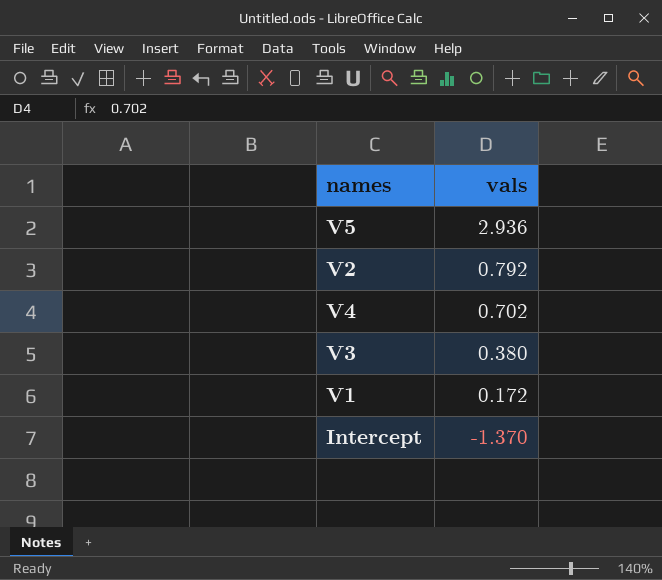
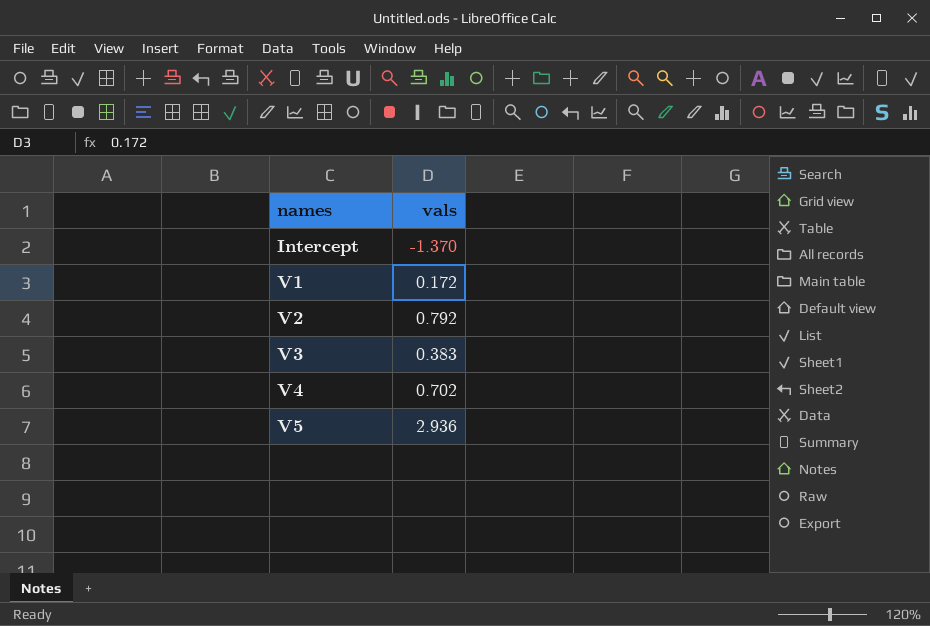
row order: vals descending -> names ascending
V3 | vals: 0.380 -> 0.383

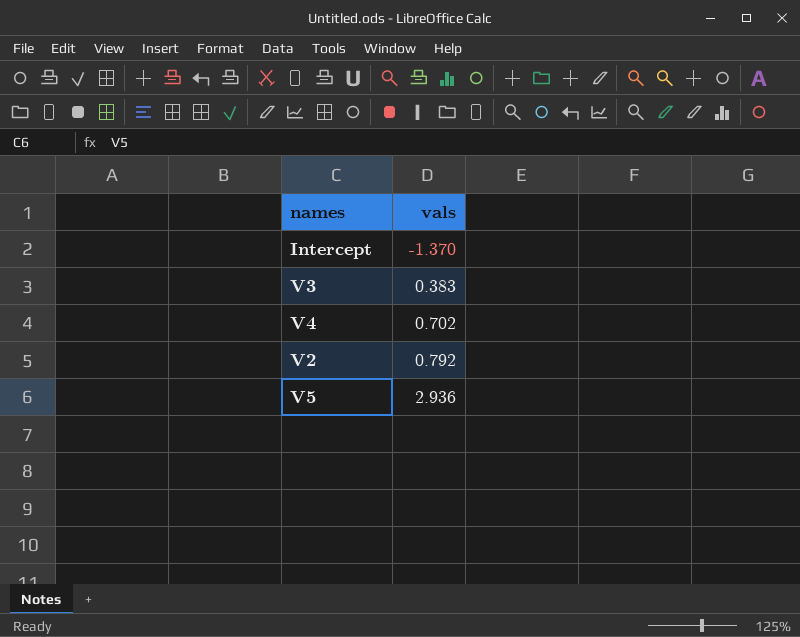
row order: names ascending -> vals ascending
row V1: 0.172 -> none

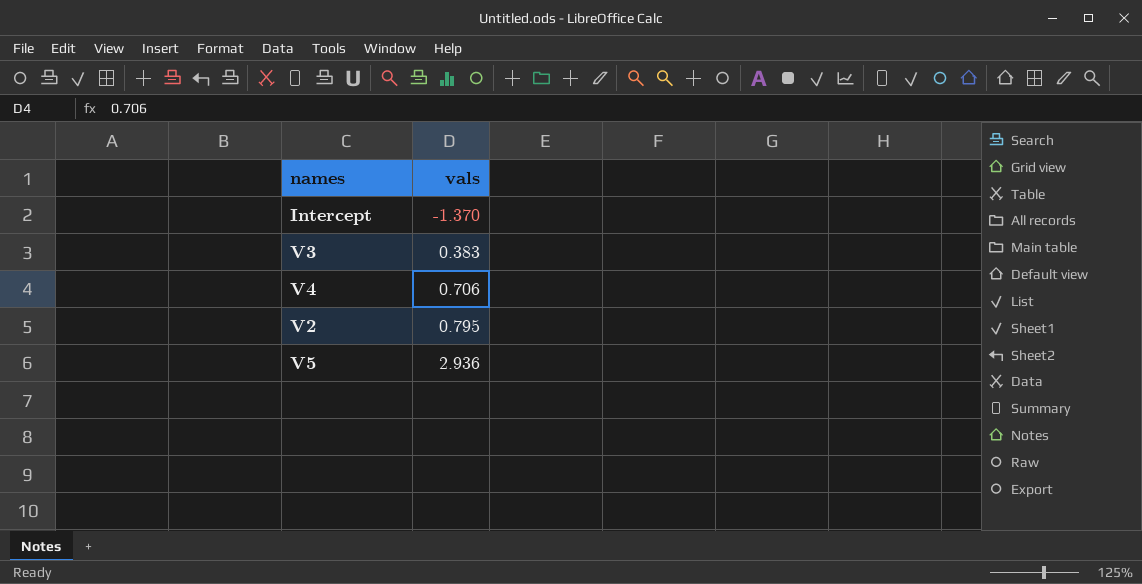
V4 | vals: 0.702 -> 0.706
V2 | vals: 0.792 -> 0.795

